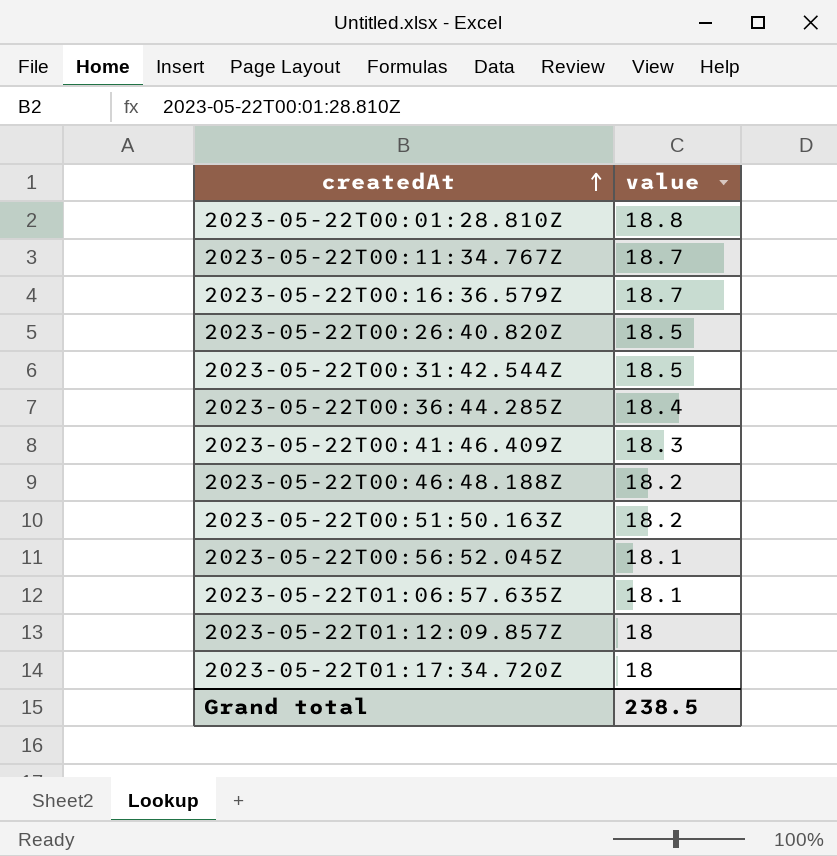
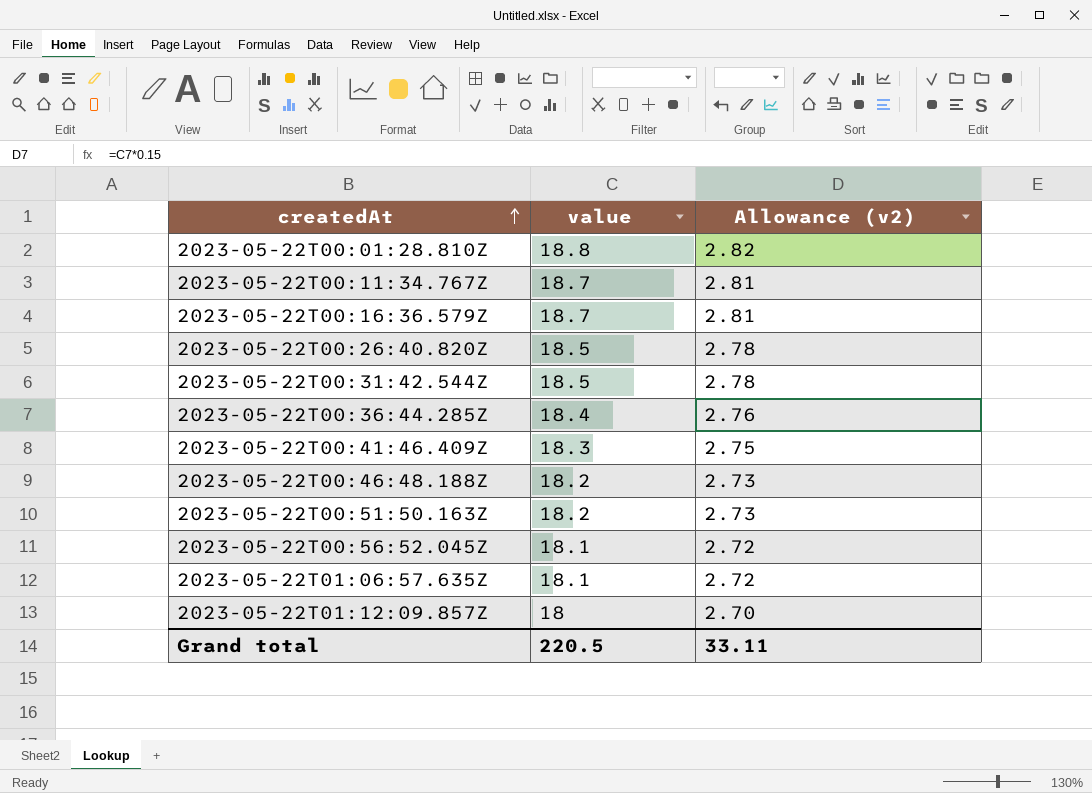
column Allowance (v2) | formula: none -> [value] * 0.15
row 2023-05-22T01:17:34.720Z: 18 -> none
Grand total | value: 238.5 -> 220.5

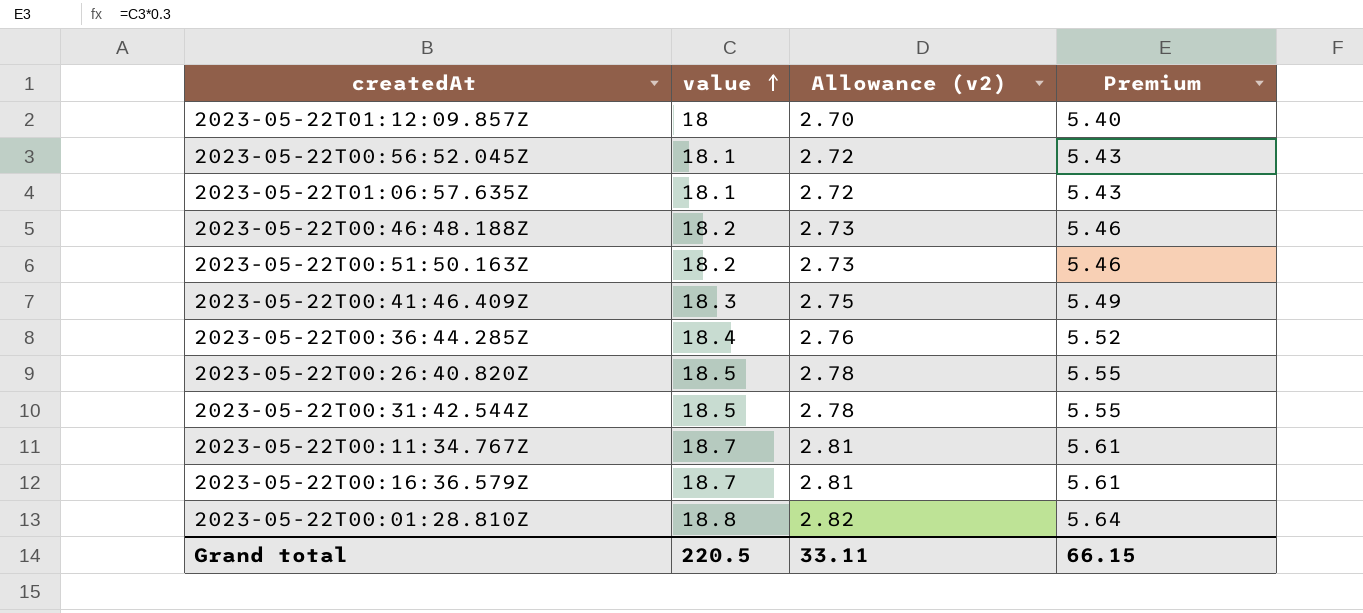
row order: createdAt ascending -> value ascending
column Premium | formula: none -> [value] * 0.3

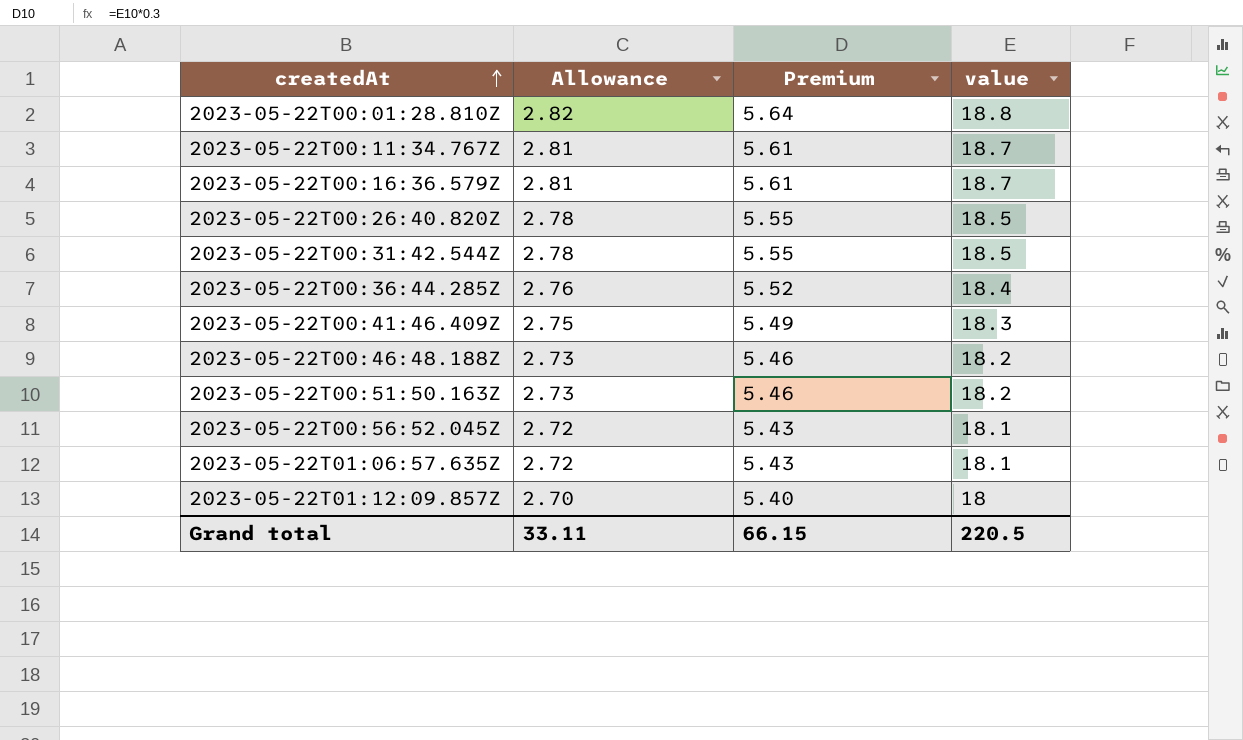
row order: value ascending -> createdAt ascending
column name: Allowance (v2) -> Allowance
column value | position: 2 -> 4

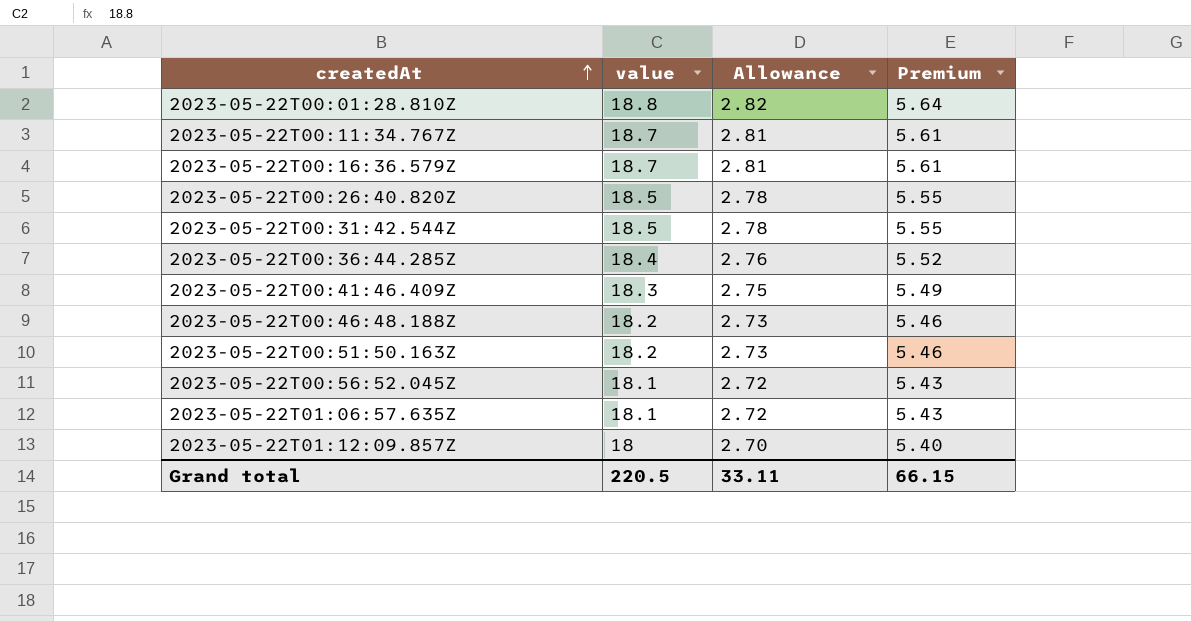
column value | position: 4 -> 2

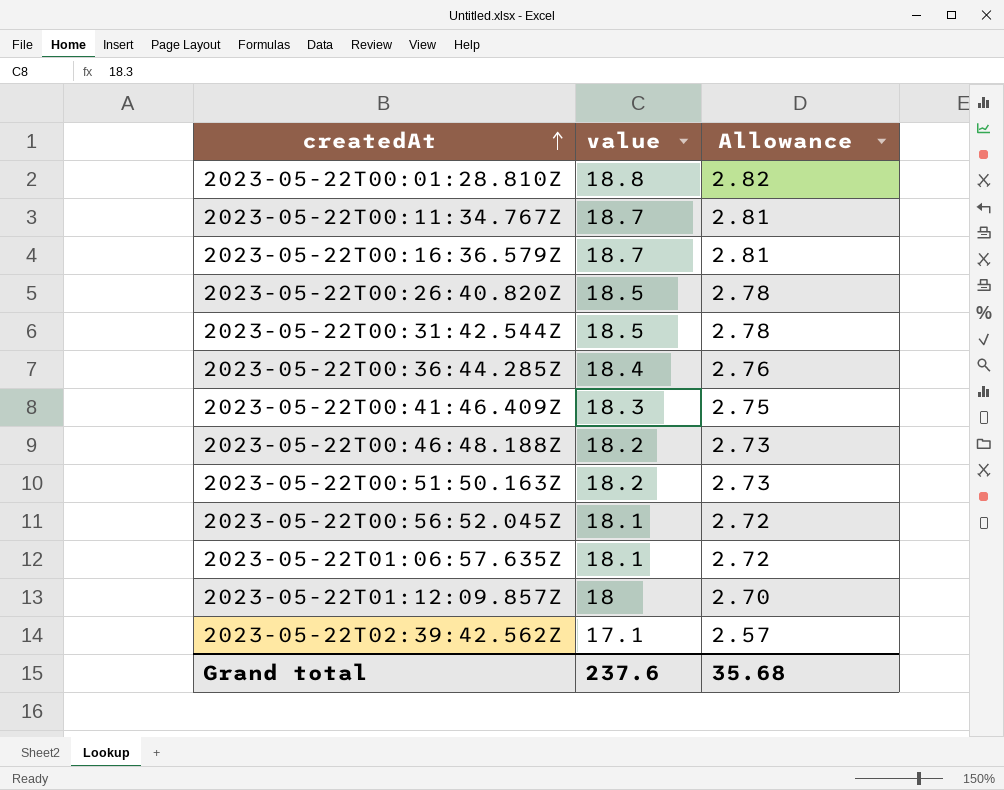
column Premium | formula: [value] * 0.3 -> none
row 2023-05-22T02:39:42.562Z: none -> 17.1 | 2.57
Grand total | value: 220.5 -> 237.6
Grand total | Allowance: 33.11 -> 35.68

